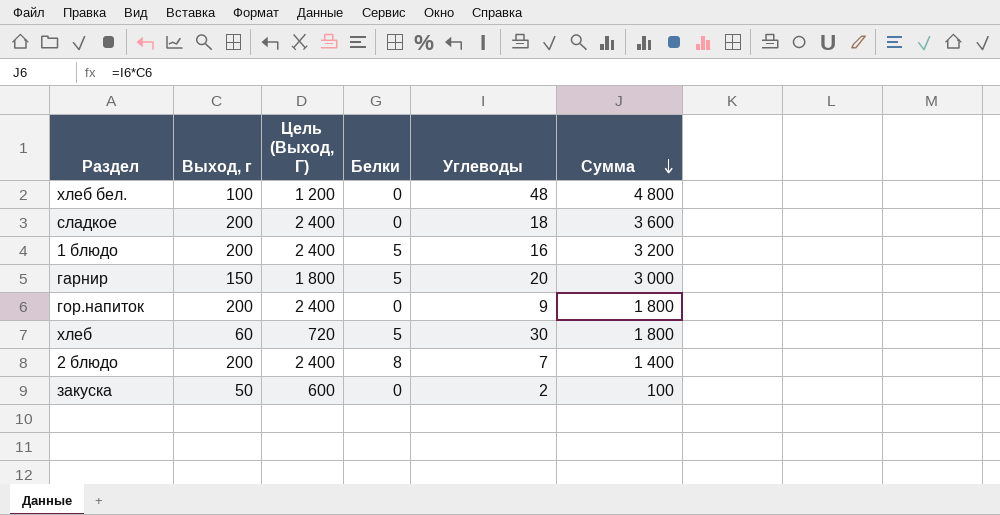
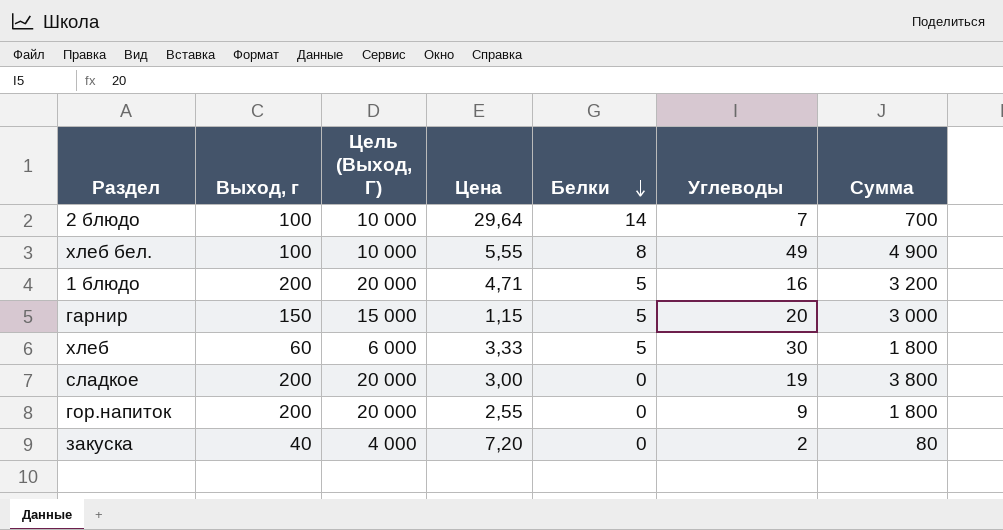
row order: Сумма descending -> Белки descending
column Цель (Выход, Г) | formula: [Выход, г] * 12 -> [Выход, г] * 100
column Цена | position: none -> 4
2 блюдо | Выход, г: 200 -> 100
2 блюдо | Белки: 8 -> 14
2 блюдо | Сумма: 1 400 -> 700
хлеб бел. | Белки: 0 -> 8
хлеб бел. | Углеводы: 48 -> 49
хлеб бел. | Сумма: 4 800 -> 4 900
сладкое | Углеводы: 18 -> 19
сладкое | Сумма: 3 600 -> 3 800
закуска | Выход, г: 50 -> 40
закуска | Сумма: 100 -> 80

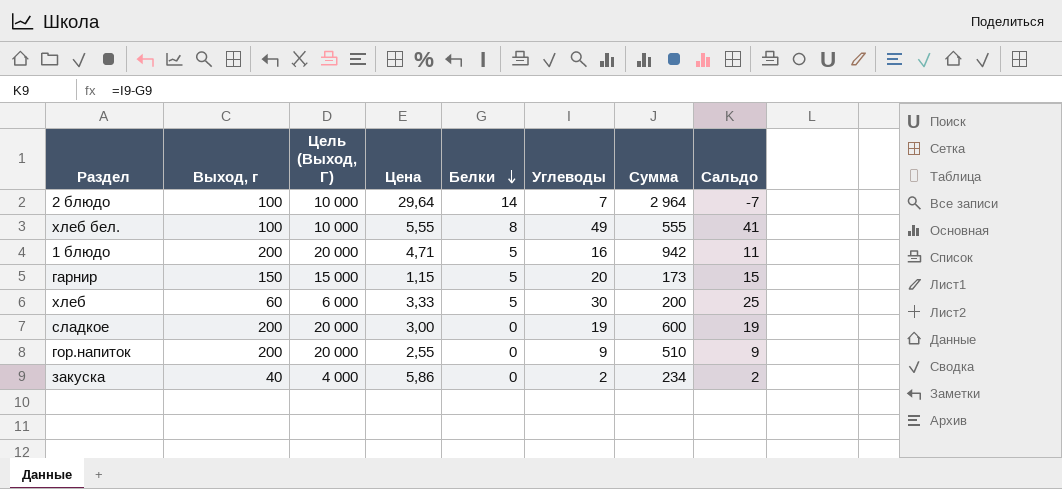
column Сумма | formula: [Выход, г] * [Углеводы] -> [Выход, г] * [Цена]
column Сальдо | formula: none -> [Углеводы] - [Белки]
закуска | Цена: 7,20 -> 5,86

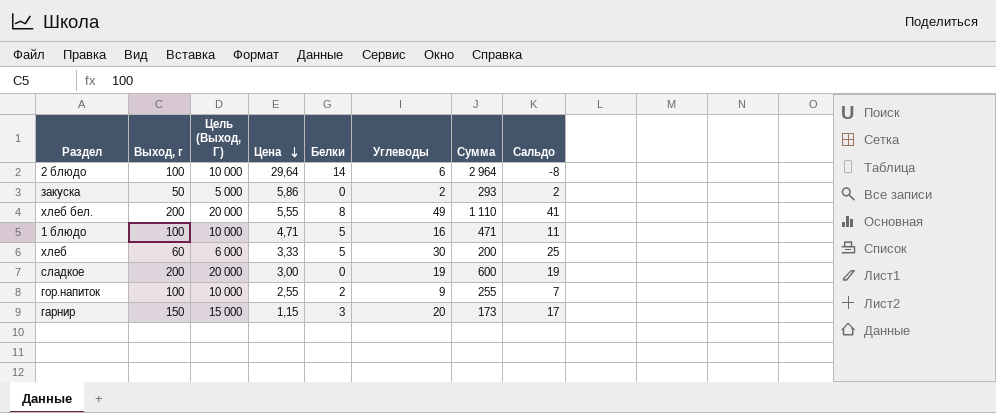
row order: Белки descending -> Цена descending
2 блюдо | Углеводы: 7 -> 6
2 блюдо | Сальдо: -7 -> -8
закуска | Выход, г: 40 -> 50
закуска | Цель (Выход, Г): 4 000 -> 5 000
закуска | Сумма: 234 -> 293
хлеб бел. | Выход, г: 100 -> 200
хлеб бел. | Цель (Выход, Г): 10 000 -> 20 000
хлеб бел. | Сумма: 555 -> 1 110
1 блюдо | Выход, г: 200 -> 100
1 блюдо | Цель (Выход, Г): 20 000 -> 10 000
1 блюдо | Сумма: 942 -> 471
гор.напиток | Выход, г: 200 -> 100
гор.напиток | Цель (Выход, Г): 20 000 -> 10 000
гор.напиток | Белки: 0 -> 2
гор.напиток | Сумма: 510 -> 255
гор.напиток | Сальдо: 9 -> 7
гарнир | Белки: 5 -> 3
гарнир | Сальдо: 15 -> 17

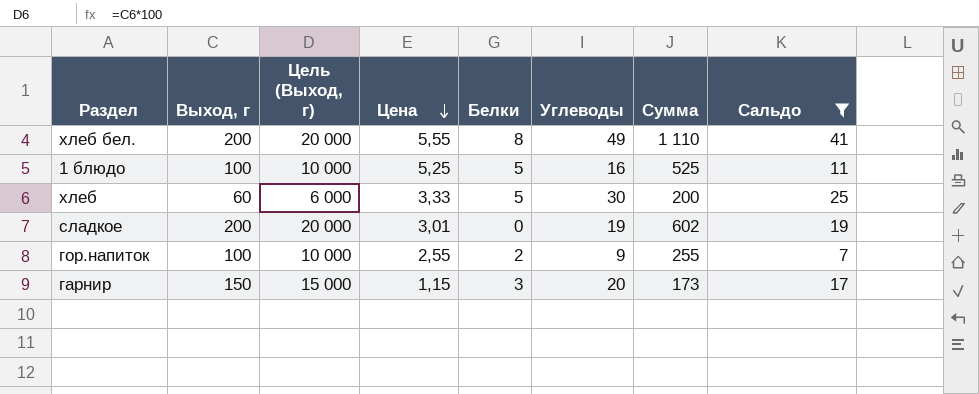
filter: none -> Сальдо >= 7
column name: Цель (Выход, Г) -> Цель (Выход, г)
1 блюдо | Цена: 4,71 -> 5,25
1 блюдо | Сумма: 471 -> 525
сладкое | Цена: 3,00 -> 3,01
сладкое | Сумма: 600 -> 602

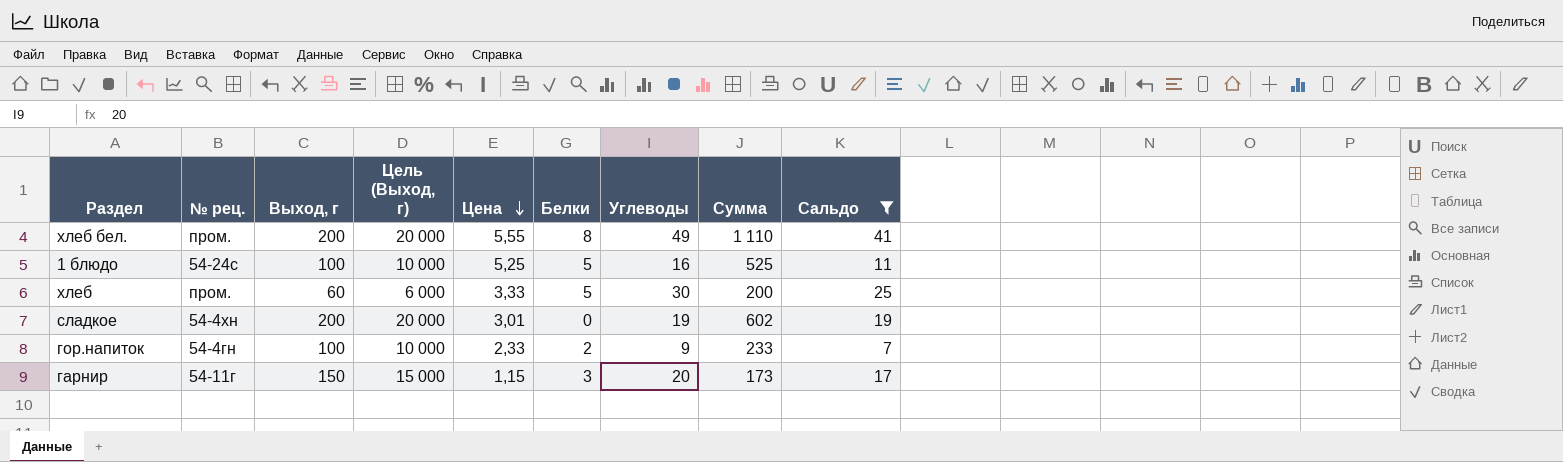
column № рец. | position: none -> 2
гор.напиток | Цена: 2,55 -> 2,33
гор.напиток | Сумма: 255 -> 233

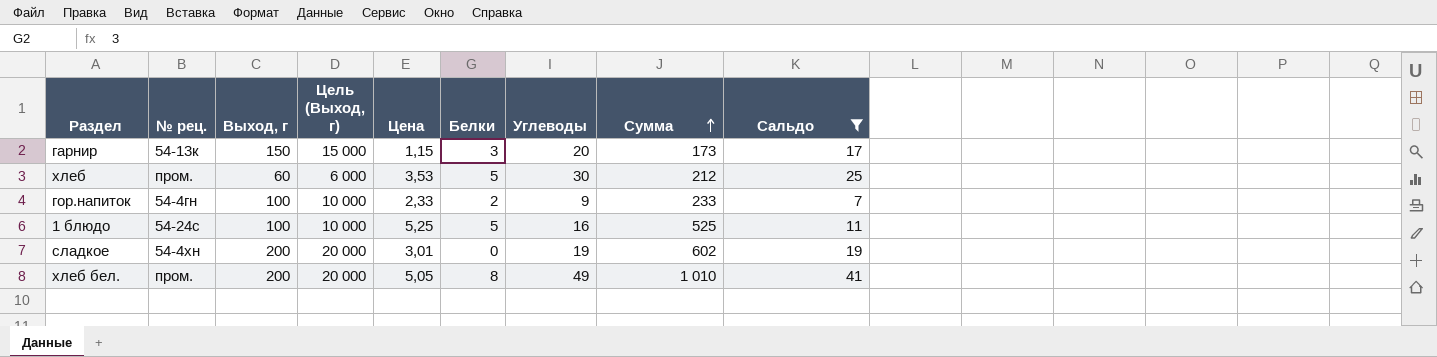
row order: Цена descending -> Сумма ascending
гарнир | № рец.: 54-11г -> 54-13к
хлеб | Цена: 3,33 -> 3,53
хлеб | Сумма: 200 -> 212
хлеб бел. | Цена: 5,55 -> 5,05
хлеб бел. | Сумма: 1 110 -> 1 010

